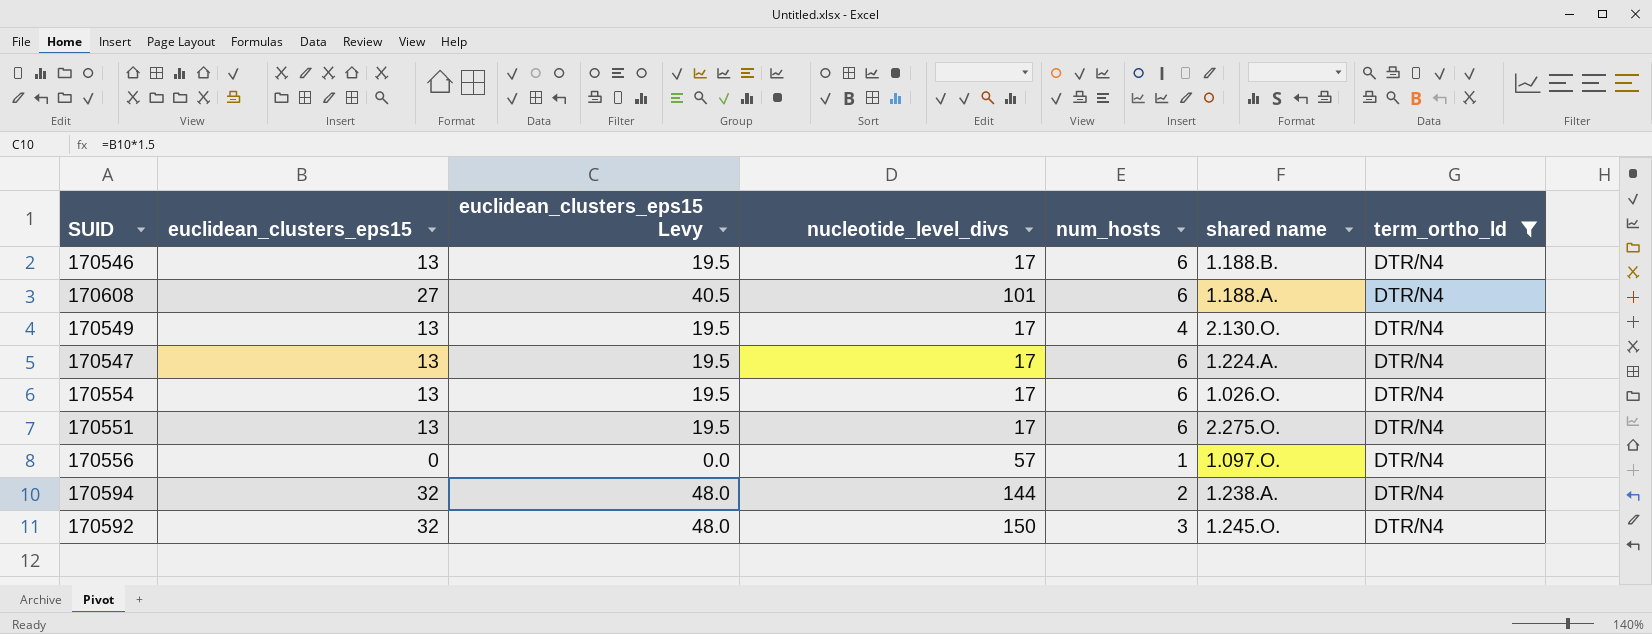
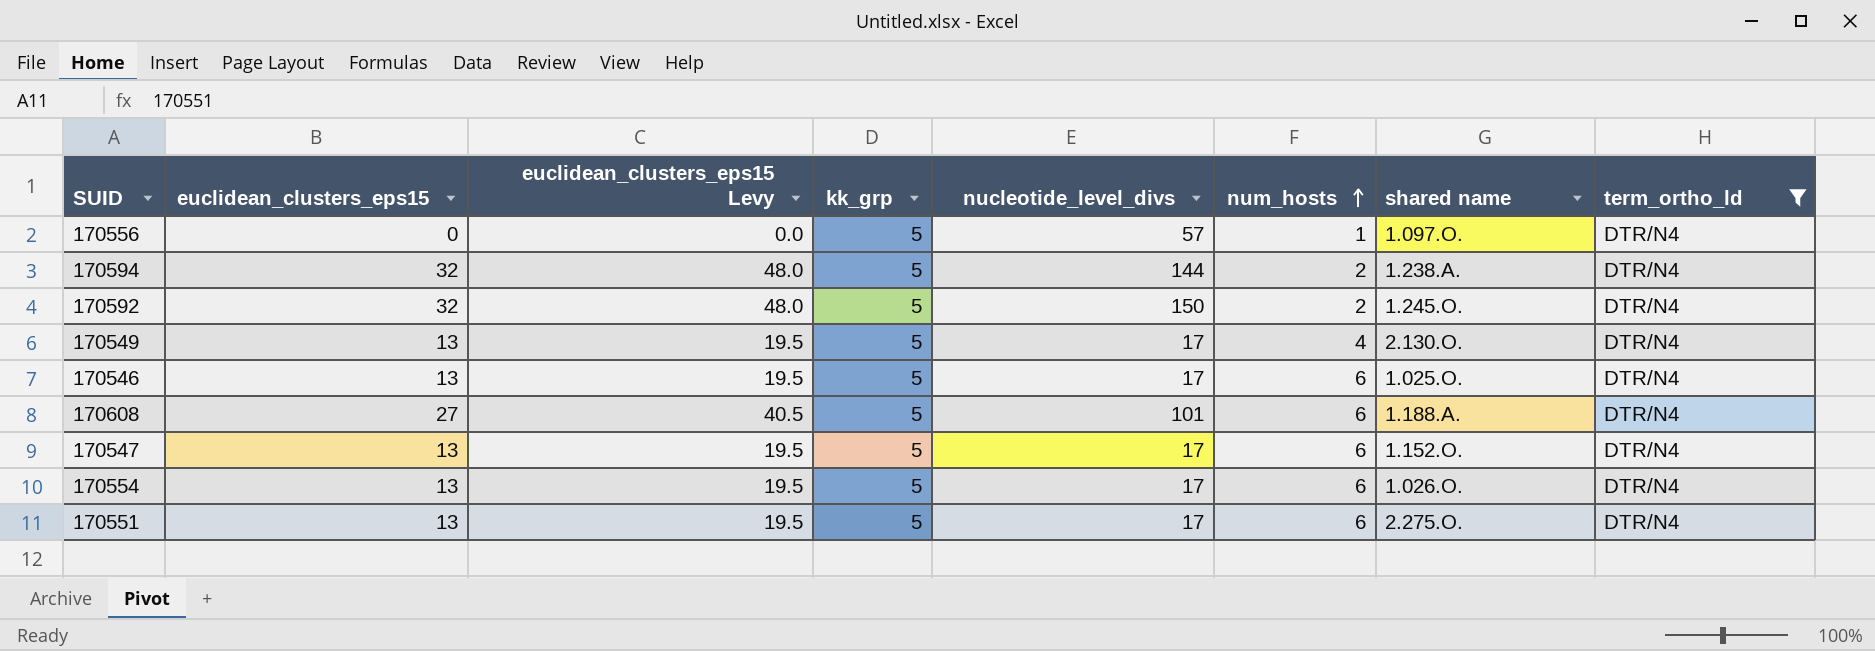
row order: none -> num_hosts ascending
column kk_grp | position: none -> 4
170592 | num_hosts: 3 -> 2
170546 | shared name: 1.188.B. -> 1.025.O.
170547 | shared name: 1.224.A. -> 1.152.O.

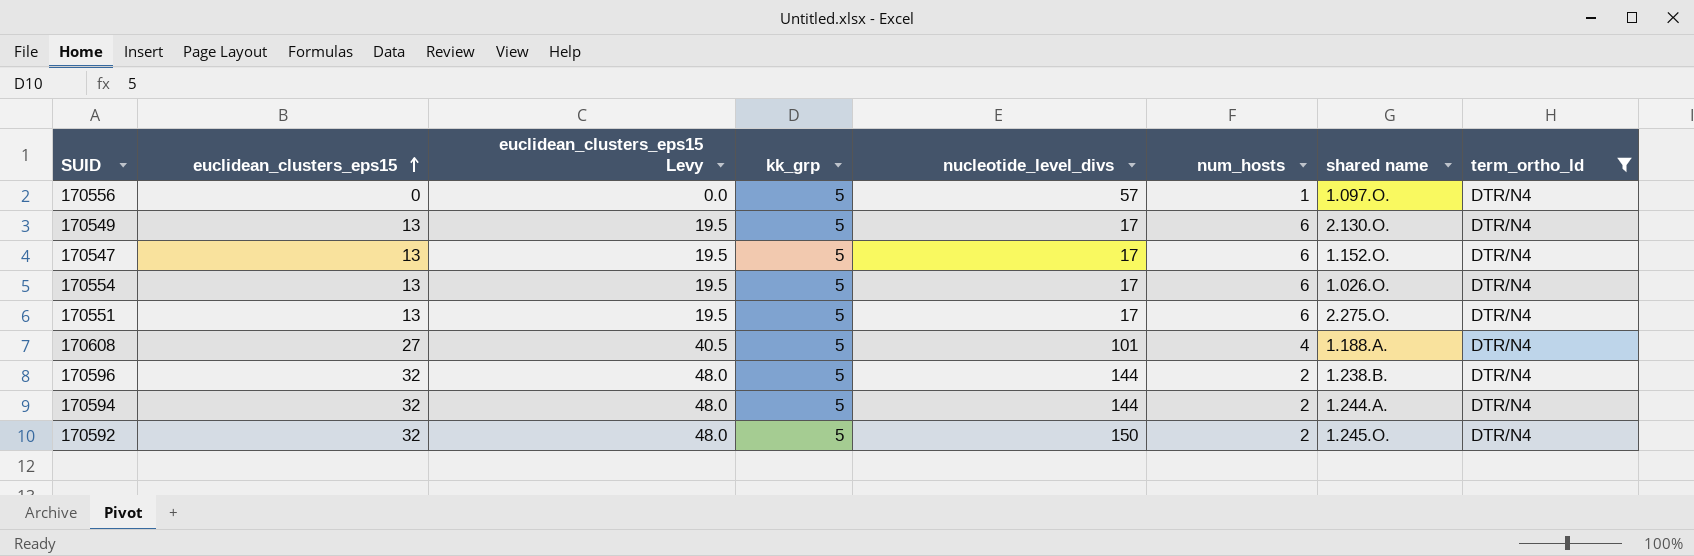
row order: num_hosts ascending -> euclidean_clusters_eps15 ascending
row 170546: 13 | 19.5 | 5 | 17 | 6 | 1.025.O. | DTR/N4 -> none
170549 | num_hosts: 4 -> 6
170608 | num_hosts: 6 -> 4
row 170596: none -> 32 | 48.0 | 5 | 144 | 2 | 1.238.B. | DTR/N4
170594 | shared name: 1.238.A. -> 1.244.A.

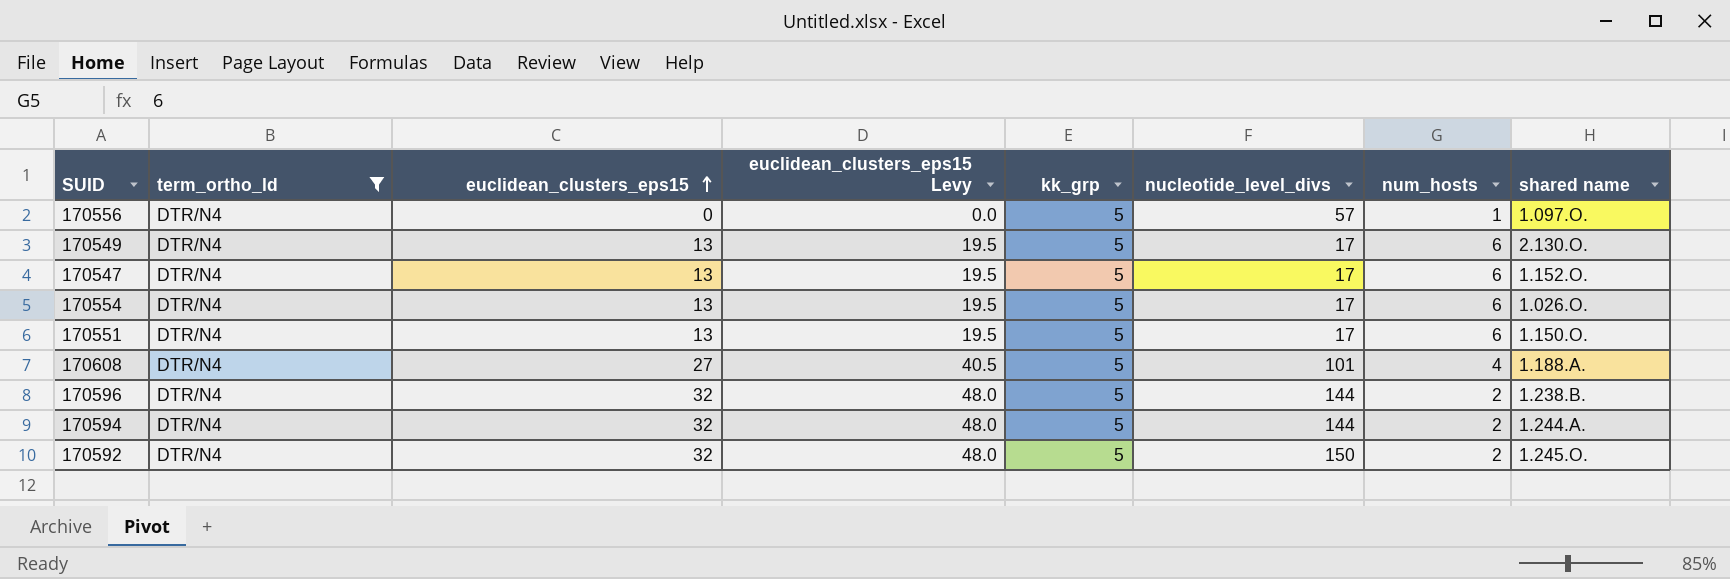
column term_ortho_ld | position: 8 -> 2
170551 | shared name: 2.275.O. -> 1.150.O.

